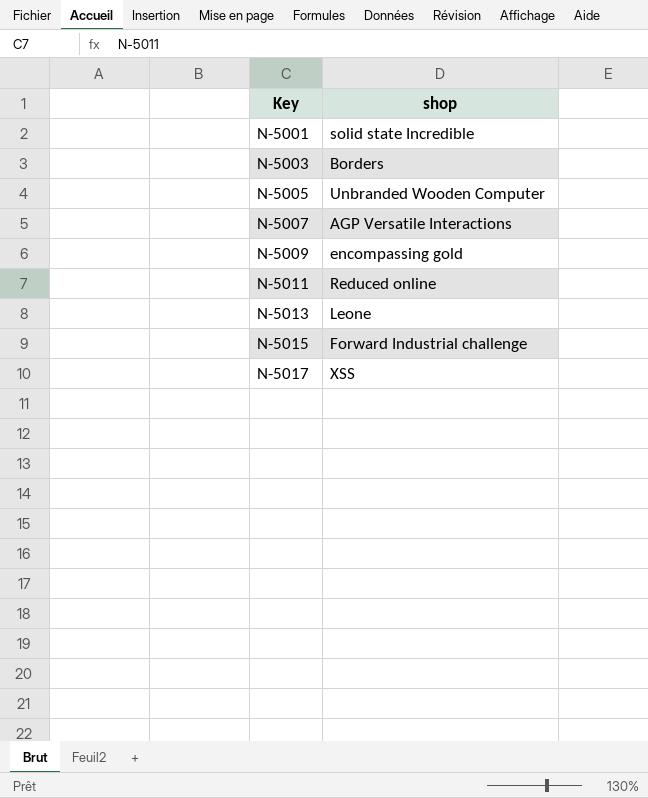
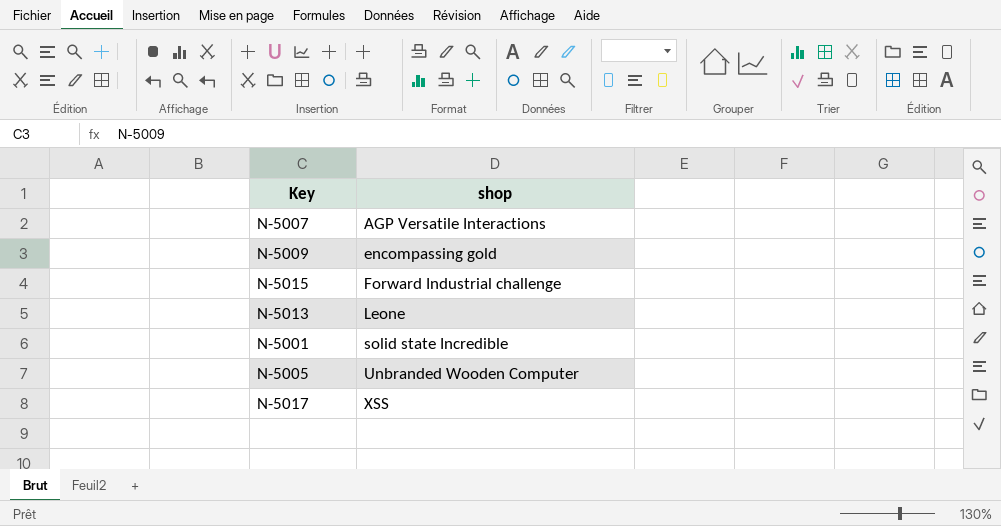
row order: Key ascending -> shop ascending
row N-5003: Borders -> none
row N-5011: Reduced online -> none

